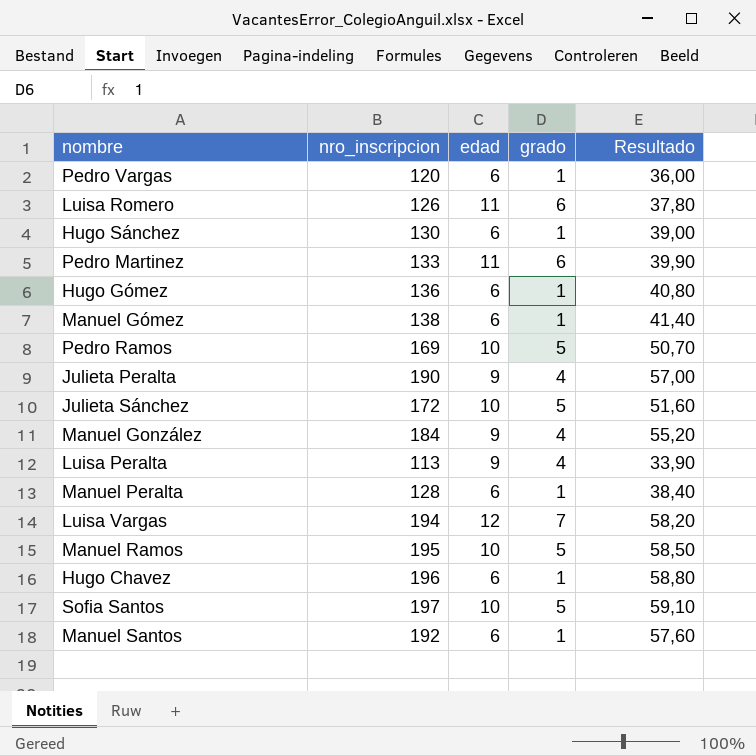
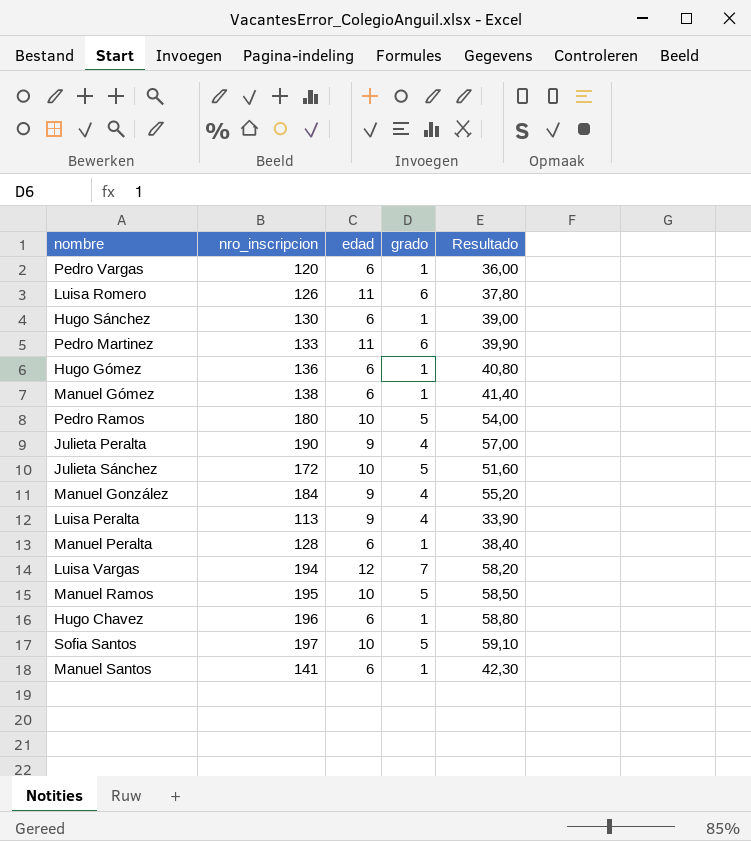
Pedro Ramos | nro_inscripcion: 169 -> 180
Pedro Ramos | Resultado: 50,70 -> 54,00
Manuel Santos | nro_inscripcion: 192 -> 141
Manuel Santos | Resultado: 57,60 -> 42,30

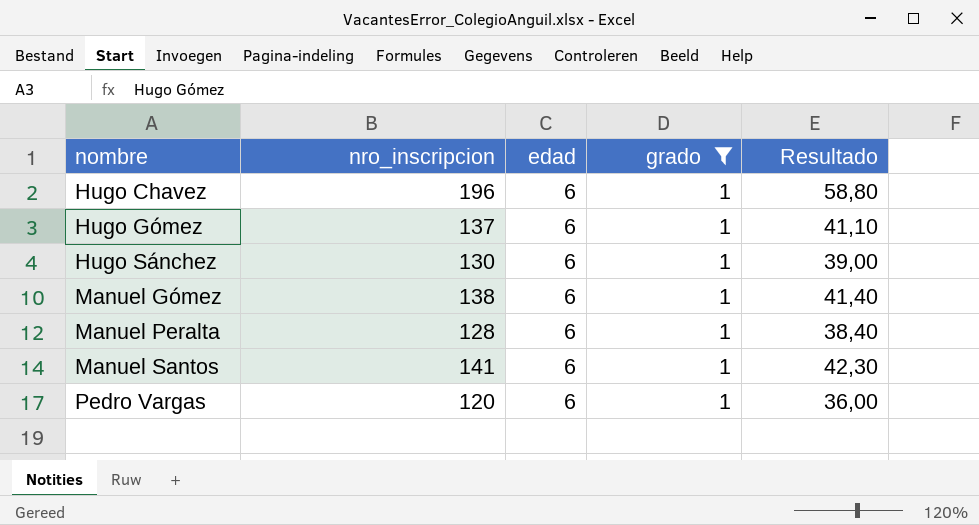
filter: none -> grado = 1
row order: none -> nombre ascending
Hugo Gómez | nro_inscripcion: 136 -> 137
Hugo Gómez | Resultado: 40,80 -> 41,10

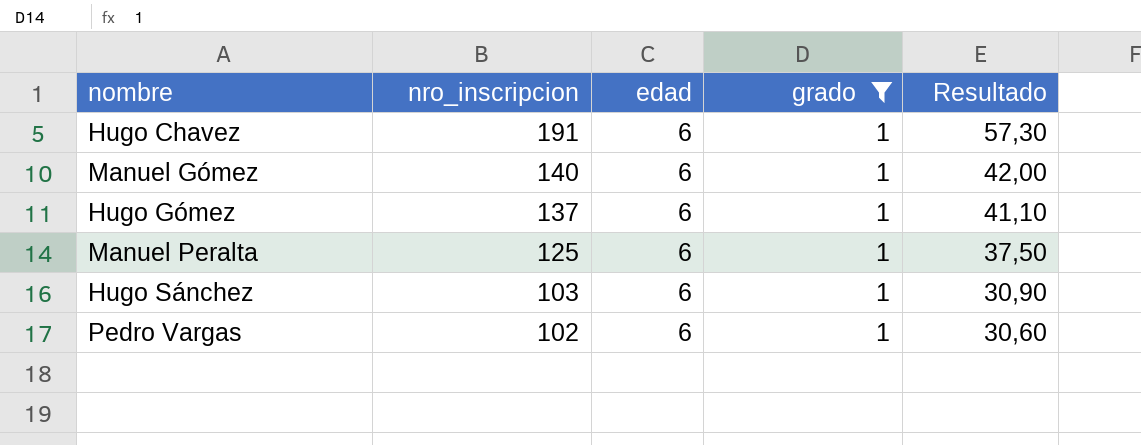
row order: nombre ascending -> nro_inscripcion descending
row Manuel Santos: 141 | 6 | 1 | 42,30 -> none
Hugo Chavez | nro_inscripcion: 196 -> 191
Hugo Chavez | Resultado: 58,80 -> 57,30
Manuel Gómez | nro_inscripcion: 138 -> 140
Manuel Gómez | Resultado: 41,40 -> 42,00
Manuel Peralta | nro_inscripcion: 128 -> 125
Manuel Peralta | Resultado: 38,40 -> 37,50
Hugo Sánchez | nro_inscripcion: 130 -> 103
Hugo Sánchez | Resultado: 39,00 -> 30,90
Pedro Vargas | nro_inscripcion: 120 -> 102
Pedro Vargas | Resultado: 36,00 -> 30,60

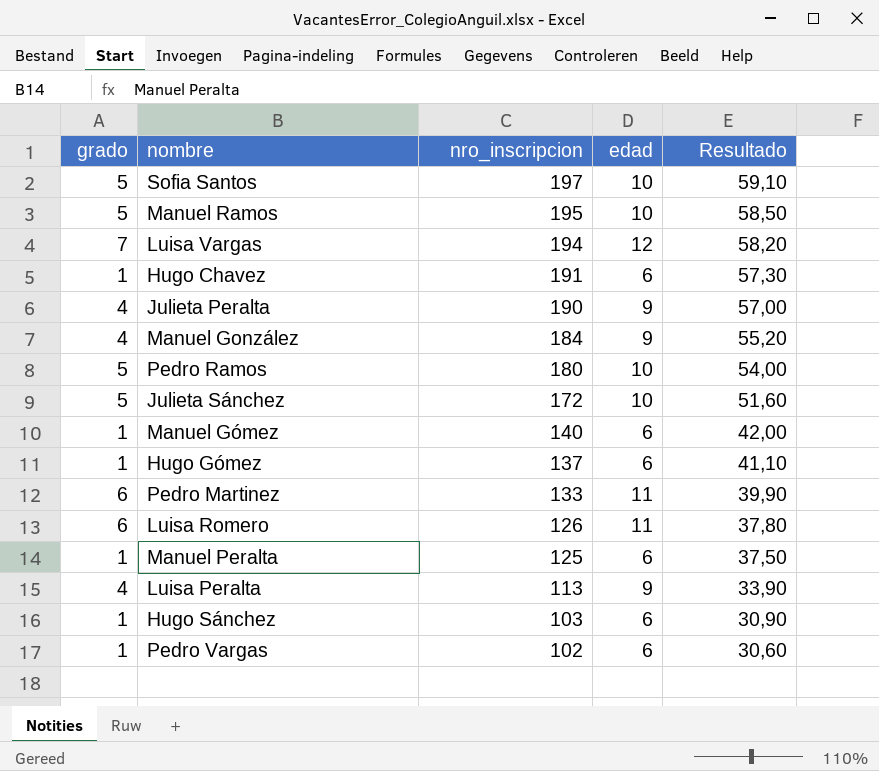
filter: grado = 1 -> none
column grado | position: 4 -> 1

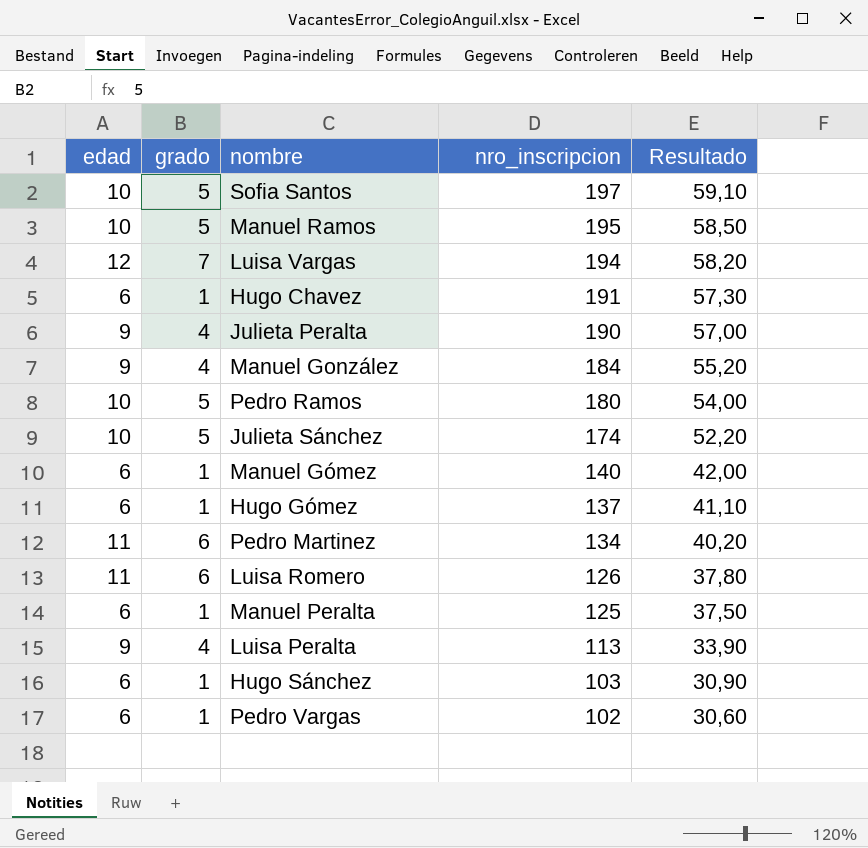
column edad | position: 4 -> 1
Julieta Sánchez | nro_inscripcion: 172 -> 174
Julieta Sánchez | Resultado: 51,60 -> 52,20
Pedro Martinez | nro_inscripcion: 133 -> 134
Pedro Martinez | Resultado: 39,90 -> 40,20

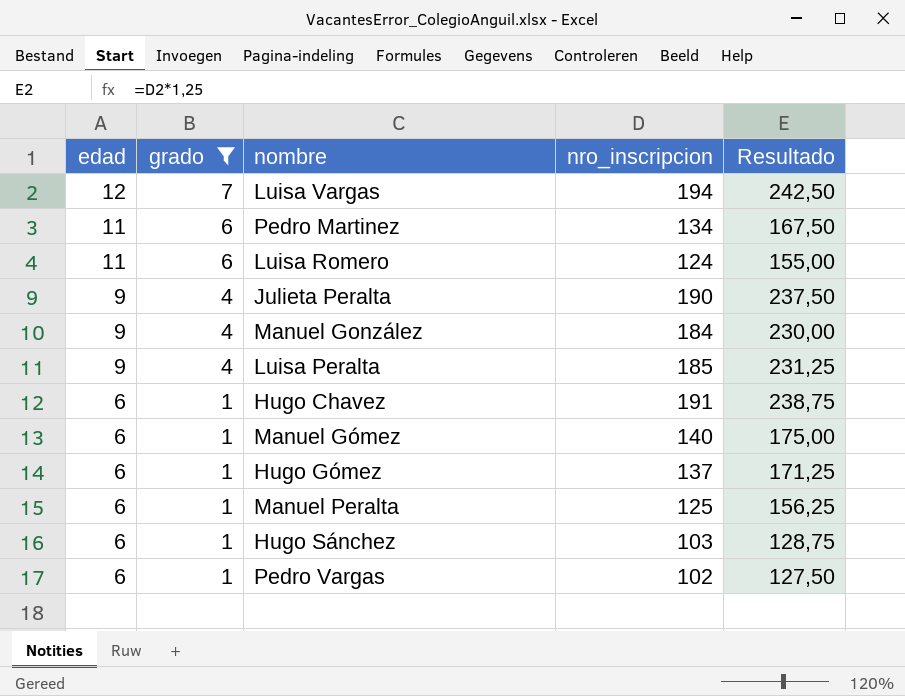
filter: none -> grado != 5
row order: nro_inscripcion descending -> edad descending
column Resultado | formula: [nro_inscripcion] * 0,3 -> [nro_inscripcion] * 1,25
Luisa Romero | nro_inscripcion: 126 -> 124
Luisa Peralta | nro_inscripcion: 113 -> 185

